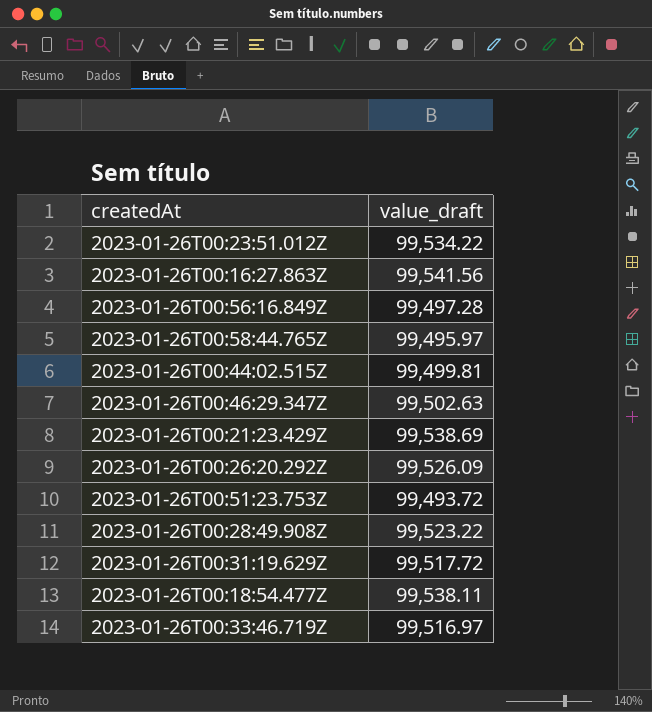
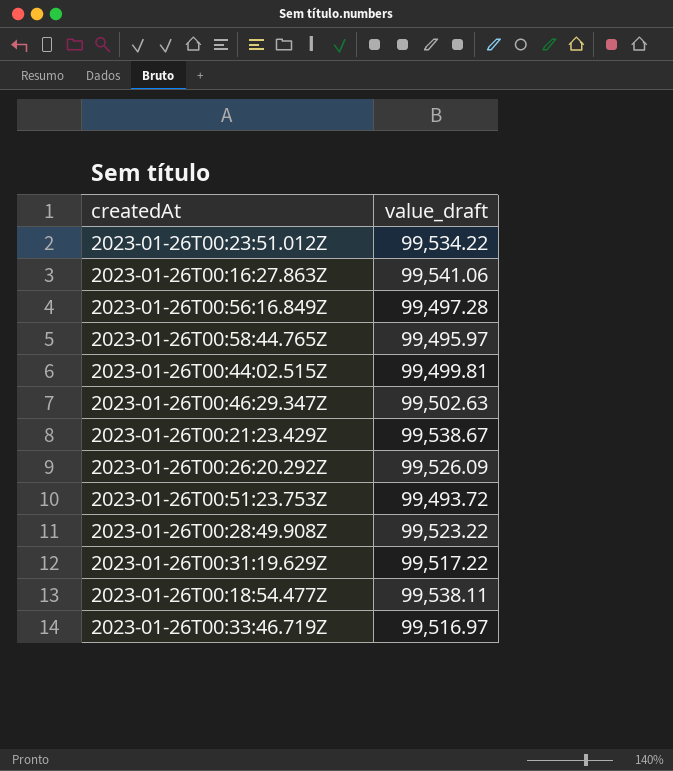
2023-01-26T00:16:27.863Z | value_draft: 99,541.56 -> 99,541.06
2023-01-26T00:21:23.429Z | value_draft: 99,538.69 -> 99,538.67
2023-01-26T00:31:19.629Z | value_draft: 99,517.72 -> 99,517.22

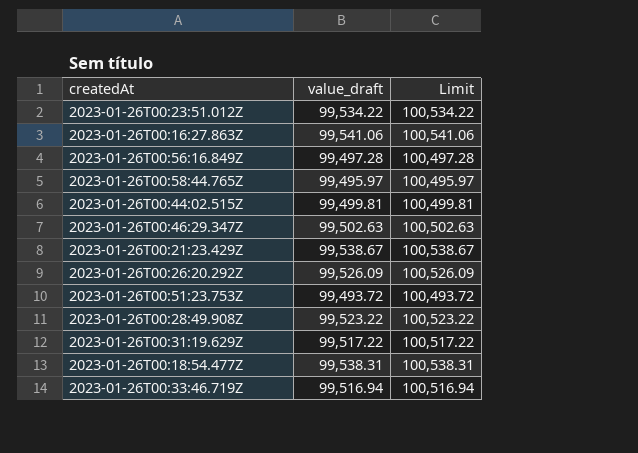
column Limit | formula: none -> [value_draft] + 1000
2023-01-26T00:18:54.477Z | value_draft: 99,538.11 -> 99,538.31
2023-01-26T00:33:46.719Z | value_draft: 99,516.97 -> 99,516.94

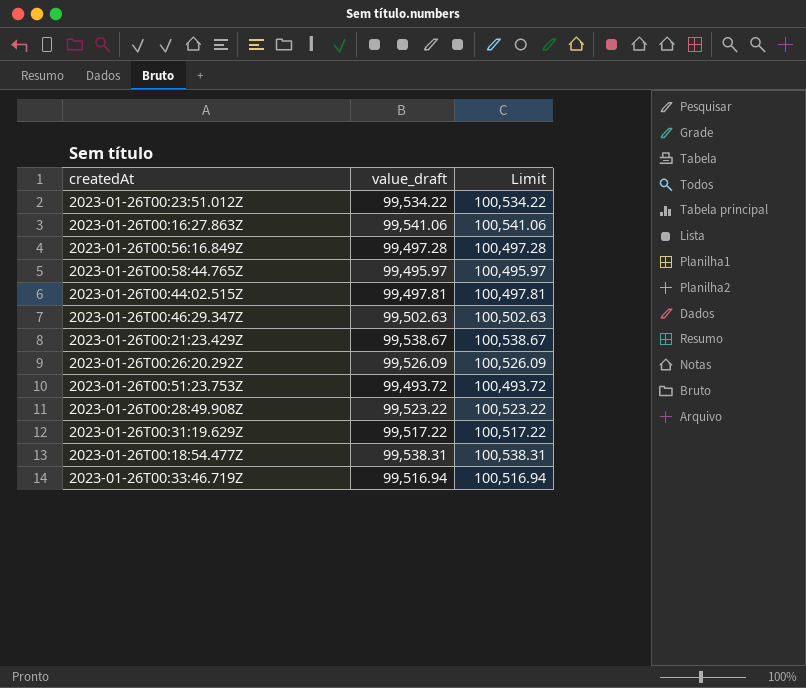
2023-01-26T00:44:02.515Z | value_draft: 99,499.81 -> 99,497.81
2023-01-26T00:44:02.515Z | Limit: 100,499.81 -> 100,497.81

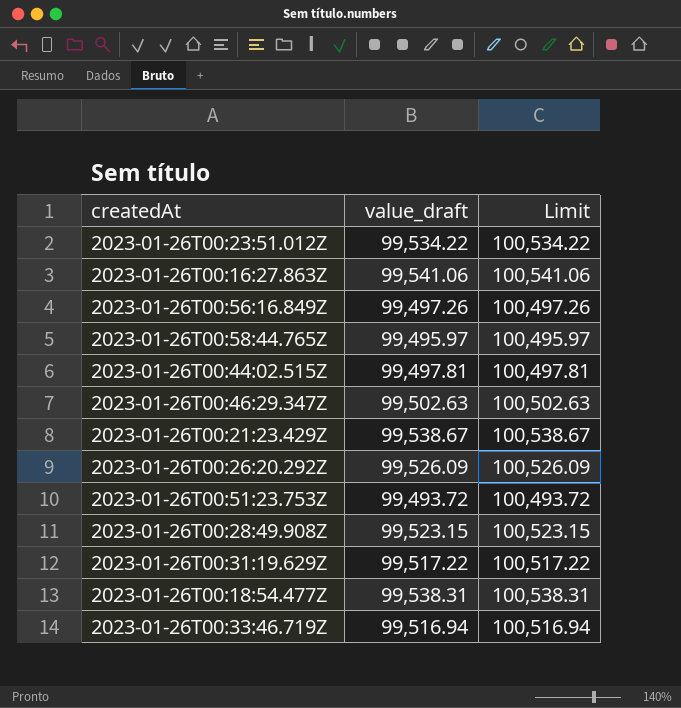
2023-01-26T00:56:16.849Z | value_draft: 99,497.28 -> 99,497.26
2023-01-26T00:56:16.849Z | Limit: 100,497.28 -> 100,497.26
2023-01-26T00:28:49.908Z | value_draft: 99,523.22 -> 99,523.15
2023-01-26T00:28:49.908Z | Limit: 100,523.22 -> 100,523.15

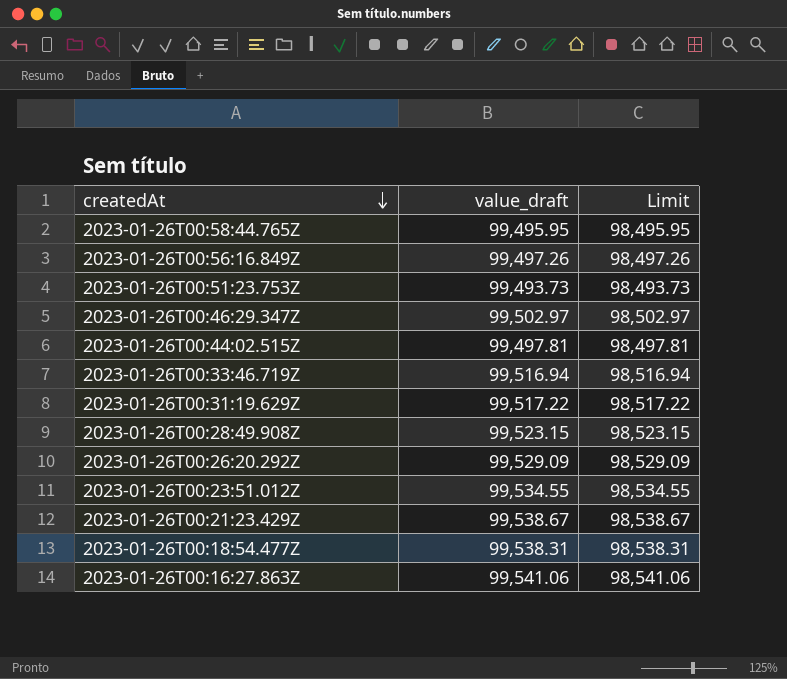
row order: none -> createdAt descending
column Limit | formula: [value_draft] + 1000 -> [value_draft] - 1000
2023-01-26T00:58:44.765Z | value_draft: 99,495.97 -> 99,495.95
2023-01-26T00:51:23.753Z | value_draft: 99,493.72 -> 99,493.73
2023-01-26T00:46:29.347Z | value_draft: 99,502.63 -> 99,502.97
2023-01-26T00:26:20.292Z | value_draft: 99,526.09 -> 99,529.09
2023-01-26T00:23:51.012Z | value_draft: 99,534.22 -> 99,534.55

